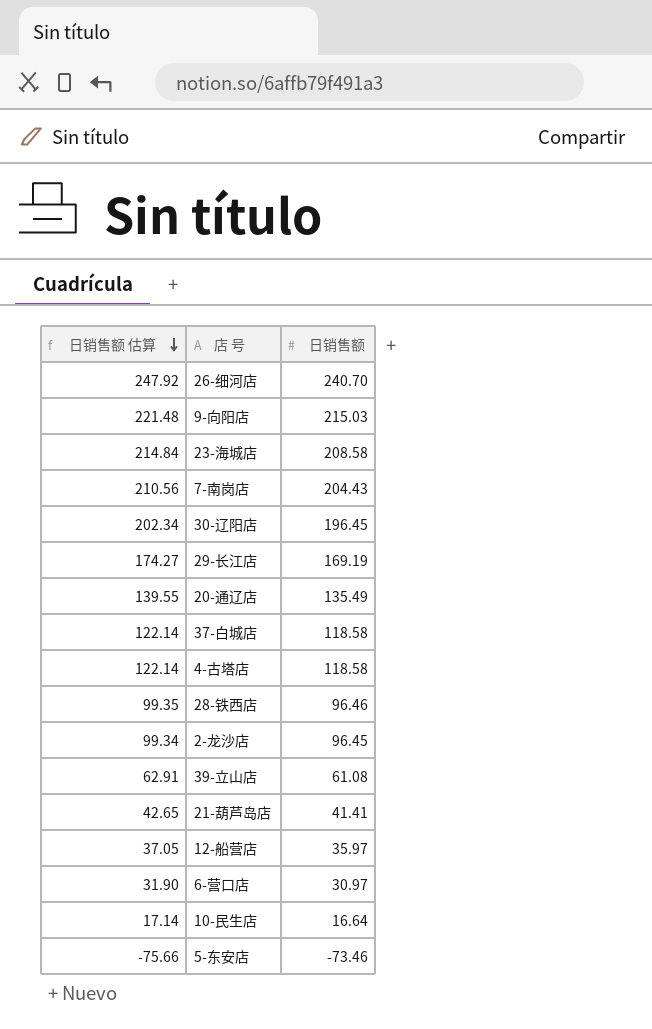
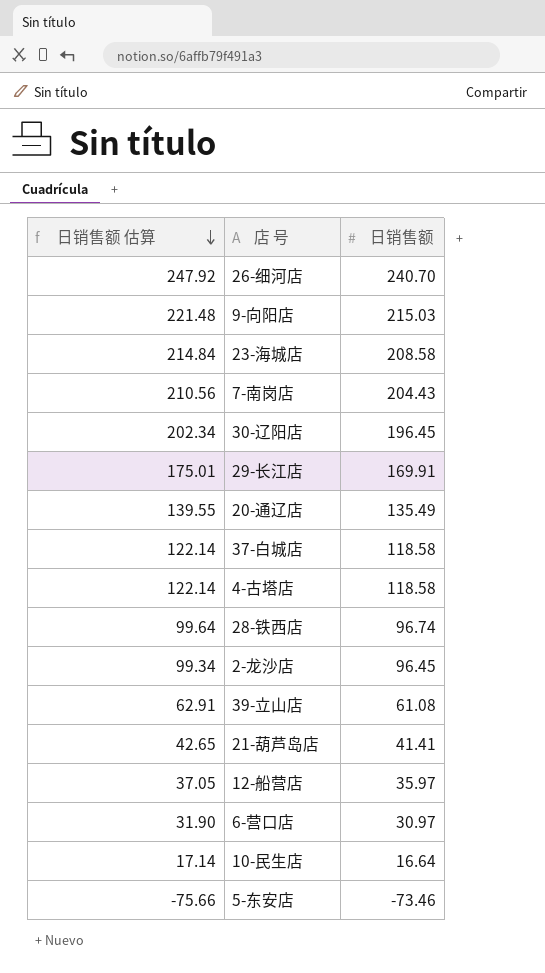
29-长江店 | 日销售额 估算: 174.27 -> 175.01
29-长江店 | 日销售额: 169.19 -> 169.91
28-铁西店 | 日销售额 估算: 99.35 -> 99.64
28-铁西店 | 日销售额: 96.46 -> 96.74

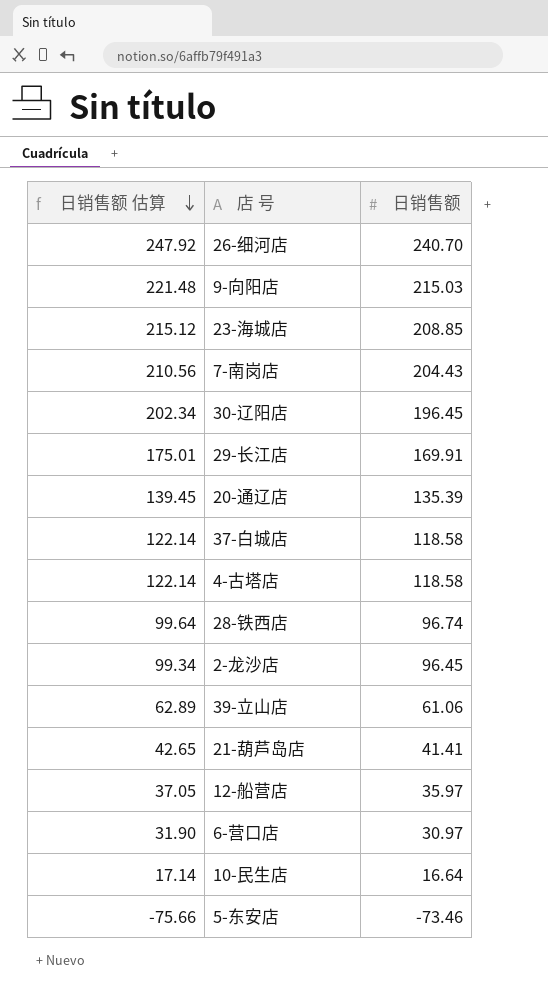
23-海城店 | 日销售额 估算: 214.84 -> 215.12
23-海城店 | 日销售额: 208.58 -> 208.85
20-通辽店 | 日销售额 估算: 139.55 -> 139.45
20-通辽店 | 日销售额: 135.49 -> 135.39
39-立山店 | 日销售额 估算: 62.91 -> 62.89
39-立山店 | 日销售额: 61.08 -> 61.06

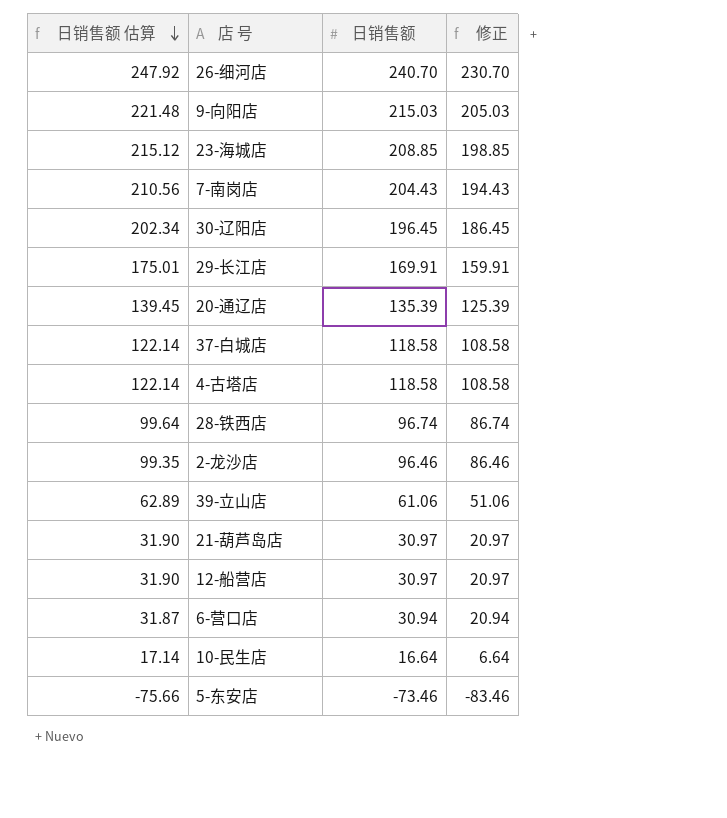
column 修正 | formula: none -> [日销售额] - 10
2-龙沙店 | 日销售额 估算: 99.34 -> 99.35
2-龙沙店 | 日销售额: 96.45 -> 96.46
21-葫芦岛店 | 日销售额 估算: 42.65 -> 31.90
21-葫芦岛店 | 日销售额: 41.41 -> 30.97
12-船营店 | 日销售额 估算: 37.05 -> 31.90
12-船营店 | 日销售额: 35.97 -> 30.97
6-营口店 | 日销售额 估算: 31.90 -> 31.87
6-营口店 | 日销售额: 30.97 -> 30.94

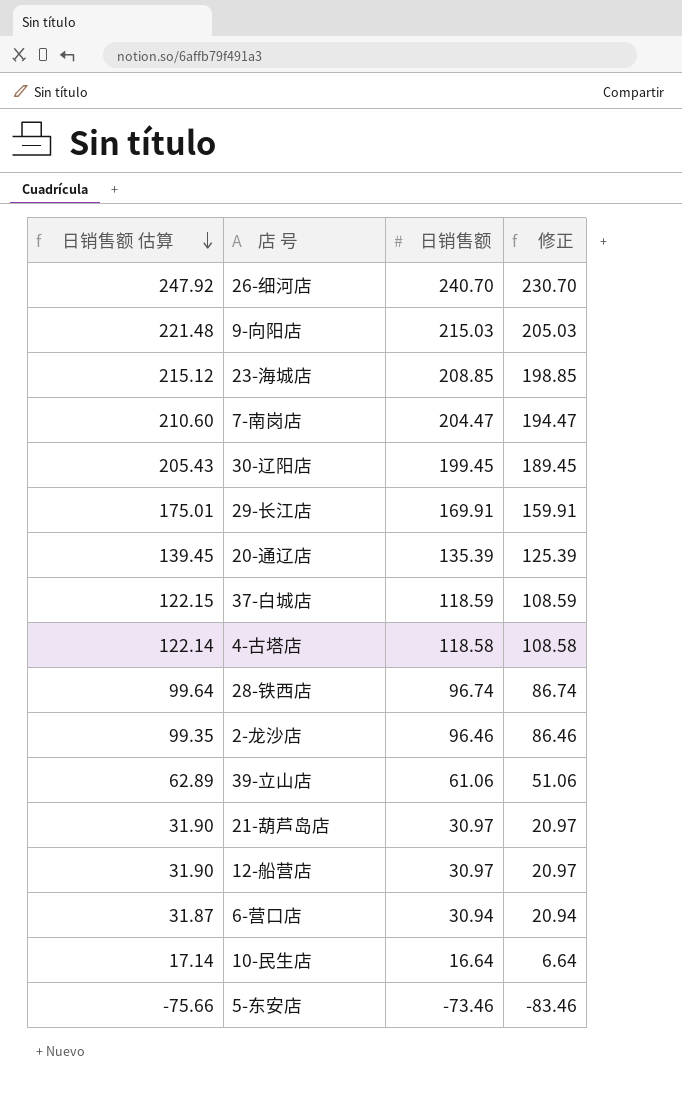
7-南岗店 | 日销售额 估算: 210.56 -> 210.60
7-南岗店 | 日销售额: 204.43 -> 204.47
7-南岗店 | 修正: 194.43 -> 194.47
30-辽阳店 | 日销售额 估算: 202.34 -> 205.43
30-辽阳店 | 日销售额: 196.45 -> 199.45
30-辽阳店 | 修正: 186.45 -> 189.45
37-白城店 | 日销售额 估算: 122.14 -> 122.15
37-白城店 | 日销售额: 118.58 -> 118.59
37-白城店 | 修正: 108.58 -> 108.59

